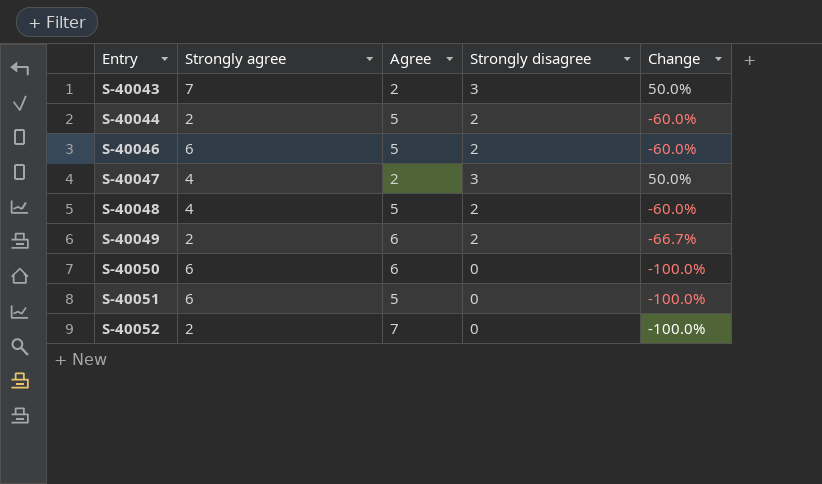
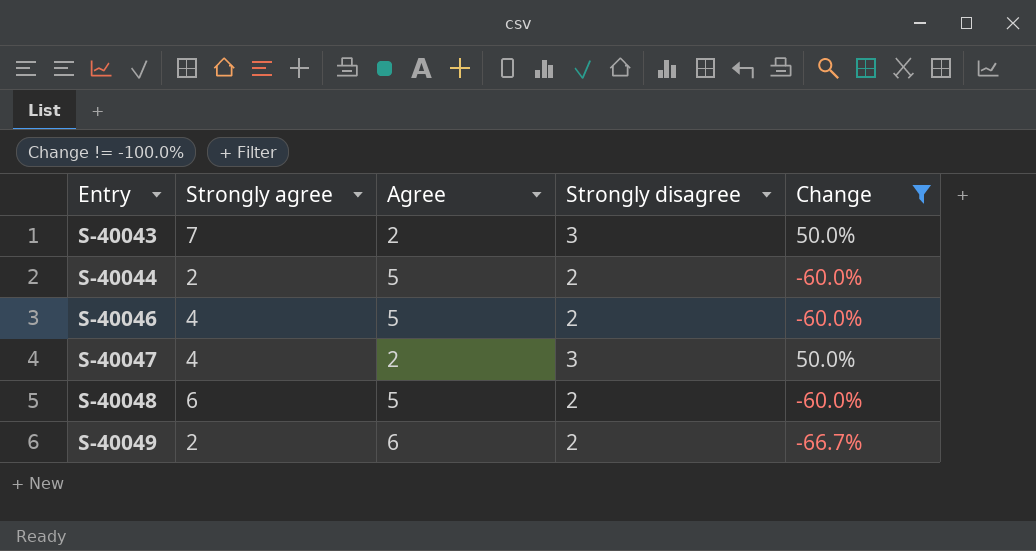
filter: none -> Change != -100.0%
S-40046 | Strongly agree: 6 -> 4
S-40048 | Strongly agree: 4 -> 6

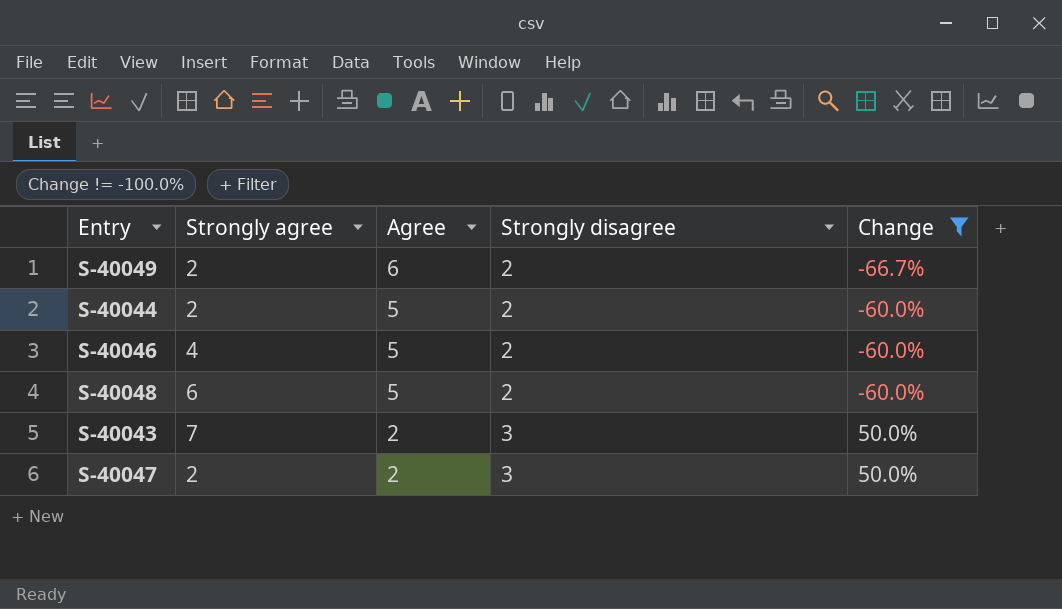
row order: Entry ascending -> Agree descending
S-40047 | Strongly agree: 4 -> 2

